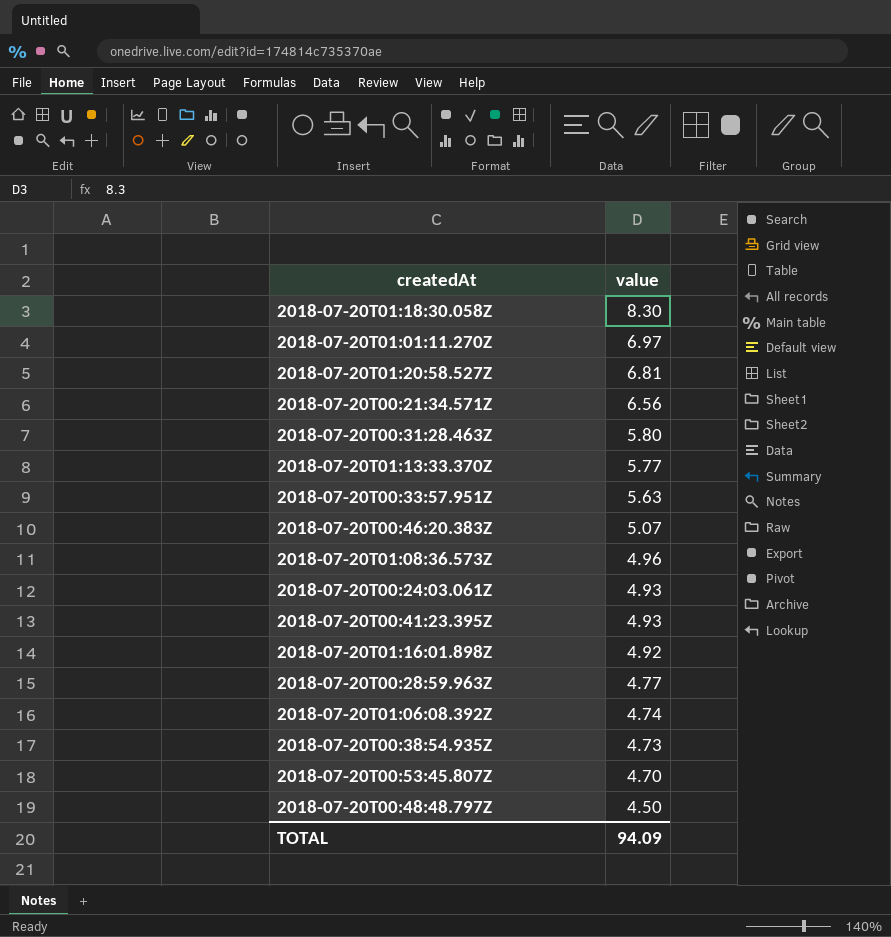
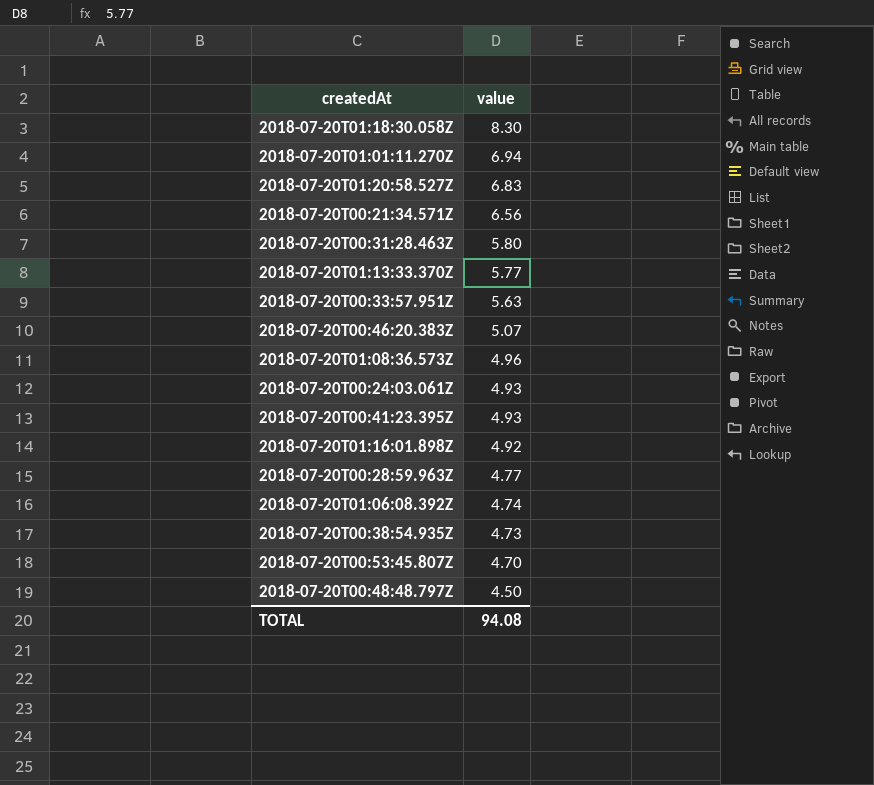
2018-07-20T01:01:11.270Z | value: 6.97 -> 6.94
2018-07-20T01:20:58.527Z | value: 6.81 -> 6.83
TOTAL | value: 94.09 -> 94.08

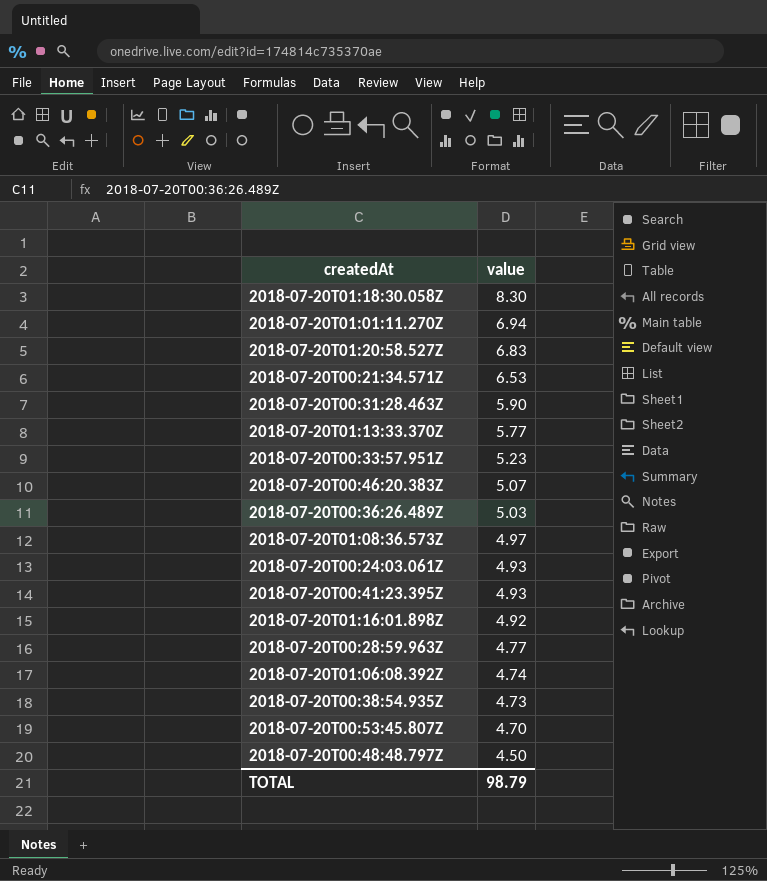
2018-07-20T00:21:34.571Z | value: 6.56 -> 6.53
2018-07-20T00:31:28.463Z | value: 5.80 -> 5.90
2018-07-20T00:33:57.951Z | value: 5.63 -> 5.23
row 2018-07-20T00:36:26.489Z: none -> 5.03
2018-07-20T01:08:36.573Z | value: 4.96 -> 4.97
TOTAL | value: 94.08 -> 98.79

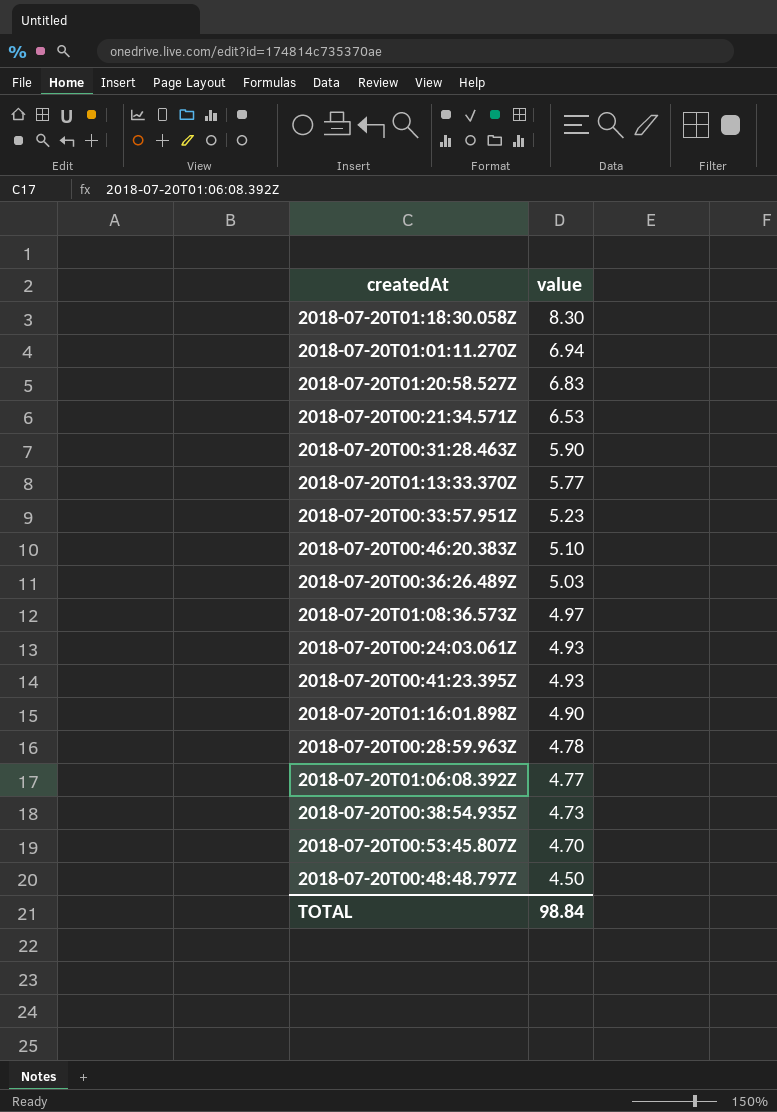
2018-07-20T00:46:20.383Z | value: 5.07 -> 5.10
2018-07-20T01:16:01.898Z | value: 4.92 -> 4.90
2018-07-20T00:28:59.963Z | value: 4.77 -> 4.78
2018-07-20T01:06:08.392Z | value: 4.74 -> 4.77
TOTAL | value: 98.79 -> 98.84

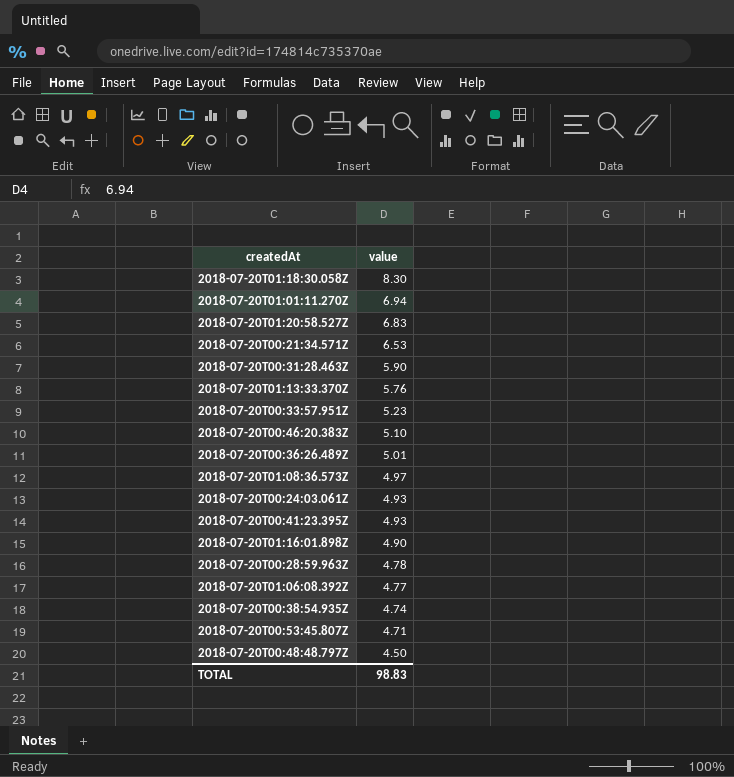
2018-07-20T01:13:33.370Z | value: 5.77 -> 5.76
2018-07-20T00:36:26.489Z | value: 5.03 -> 5.01
2018-07-20T00:38:54.935Z | value: 4.73 -> 4.74
2018-07-20T00:53:45.807Z | value: 4.70 -> 4.71
TOTAL | value: 98.84 -> 98.83

